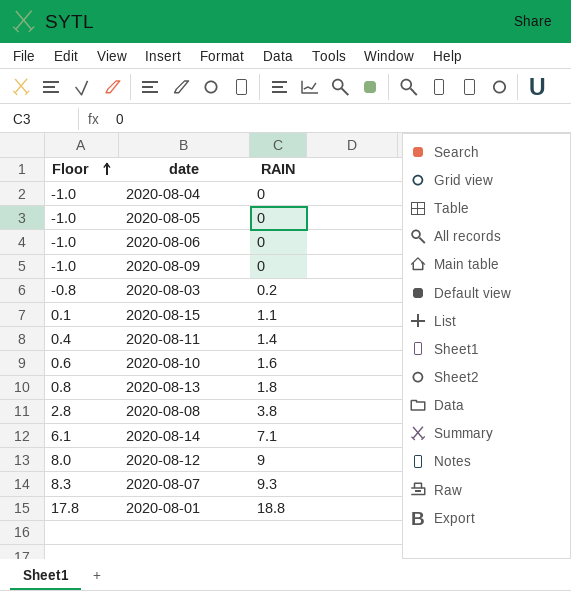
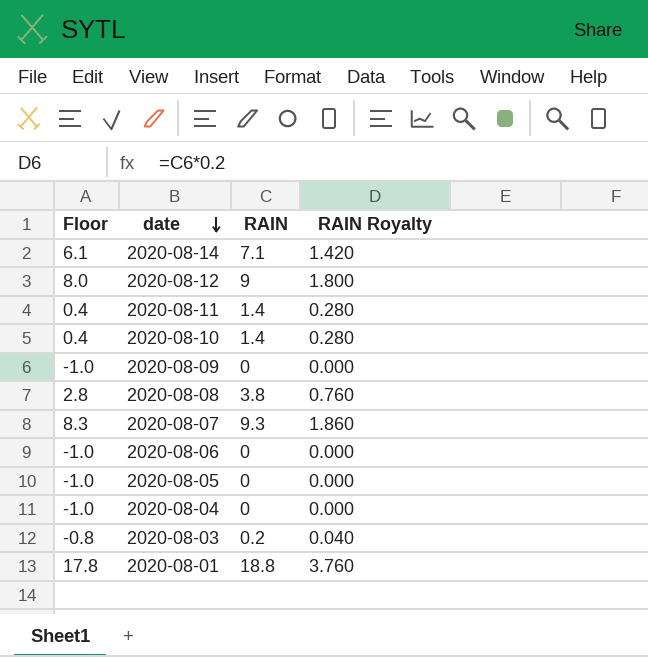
row order: Floor ascending -> date descending
column RAIN Royalty | formula: none -> [RAIN] * 0.2
row 2020-08-15: 0.1 | 1.1 -> none
row 2020-08-13: 0.8 | 1.8 -> none
2020-08-10 | Floor: 0.6 -> 0.4
2020-08-10 | RAIN: 1.6 -> 1.4

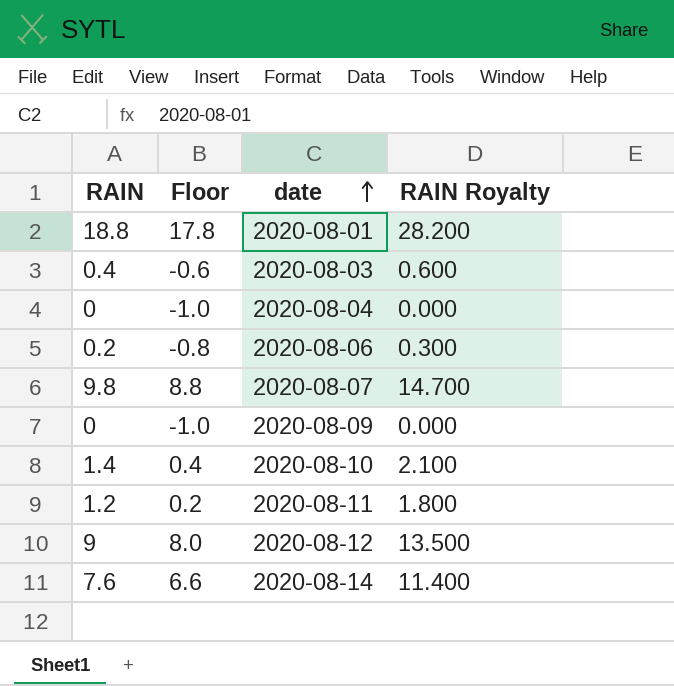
row order: date descending -> date ascending
column RAIN | position: 3 -> 1
column RAIN Royalty | formula: [RAIN] * 0.2 -> [RAIN] * 1.5
row 2020-08-08: 2.8 | 3.8 | 0.760 -> none
row 2020-08-05: -1.0 | 0 | 0.000 -> none
2020-08-03 | RAIN: 0.2 -> 0.4
2020-08-03 | Floor: -0.8 -> -0.6
2020-08-06 | RAIN: 0 -> 0.2
2020-08-06 | Floor: -1.0 -> -0.8
2020-08-07 | RAIN: 9.3 -> 9.8
2020-08-07 | Floor: 8.3 -> 8.8
2020-08-11 | RAIN: 1.4 -> 1.2
2020-08-11 | Floor: 0.4 -> 0.2
2020-08-14 | RAIN: 7.1 -> 7.6
2020-08-14 | Floor: 6.1 -> 6.6

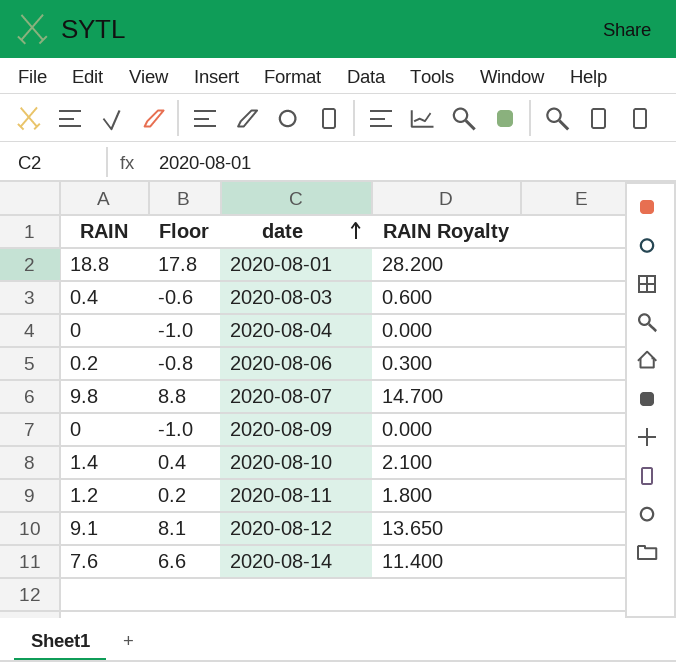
2020-08-12 | RAIN: 9 -> 9.1
2020-08-12 | Floor: 8.0 -> 8.1
2020-08-12 | RAIN Royalty: 13.500 -> 13.650

